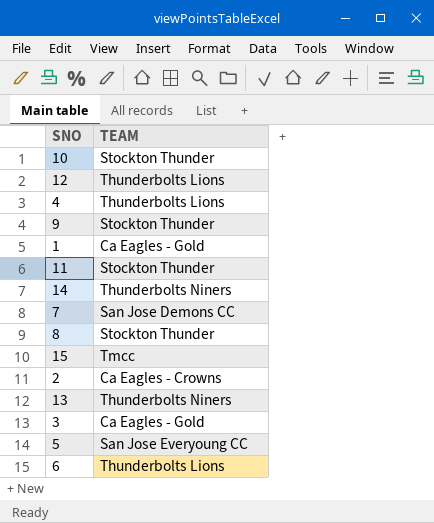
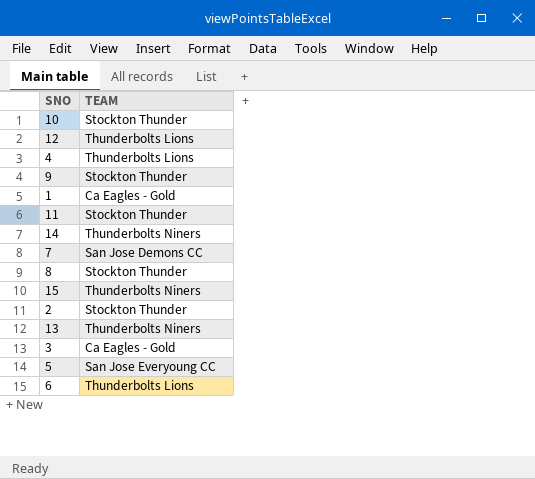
15 | TEAM: Tmcc -> Thunderbolts Niners
2 | TEAM: Ca Eagles - Crowns -> Stockton Thunder

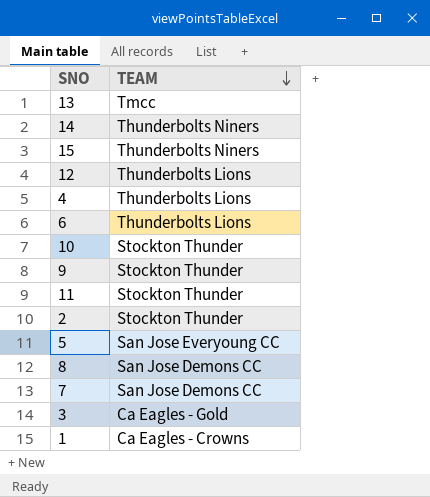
row order: none -> TEAM descending
13 | TEAM: Thunderbolts Niners -> Tmcc
8 | TEAM: Stockton Thunder -> San Jose Demons CC
1 | TEAM: Ca Eagles - Gold -> Ca Eagles - Crowns

